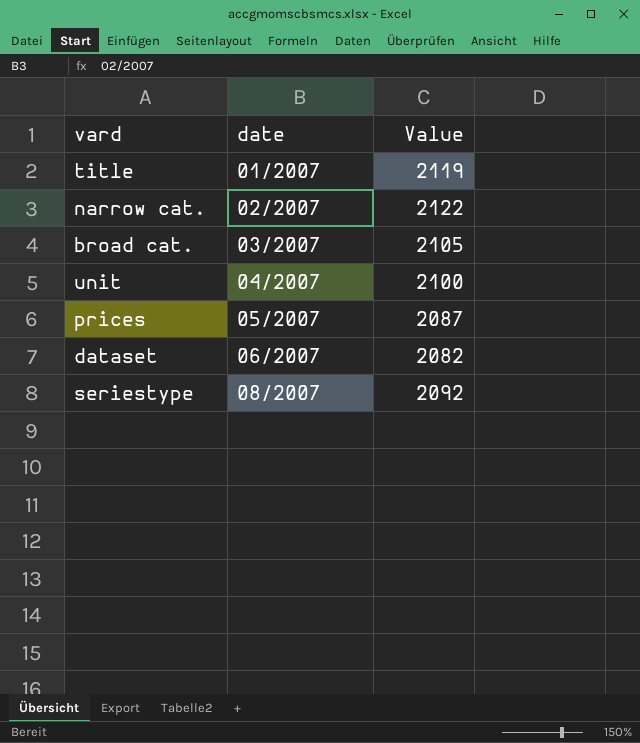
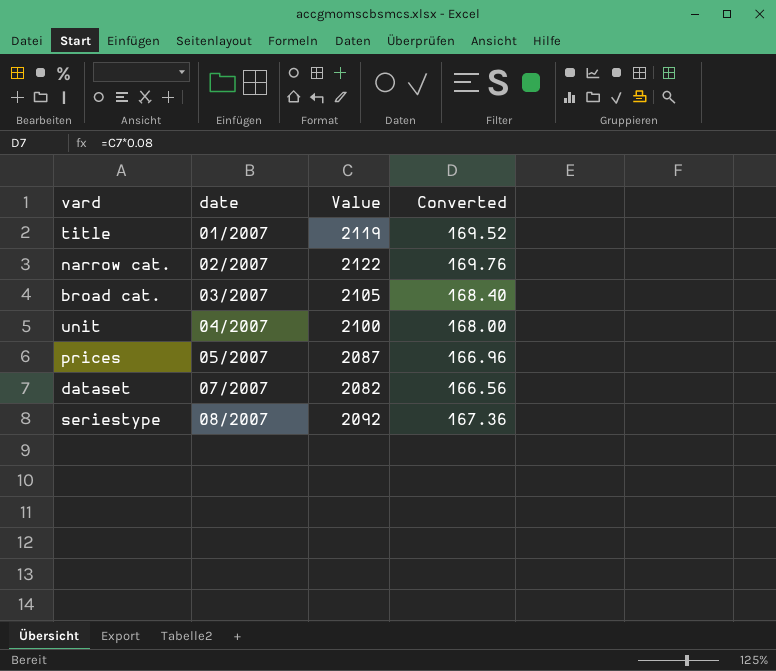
column Converted | formula: none -> [Value] * 0.08
dataset | date: 06/2007 -> 07/2007

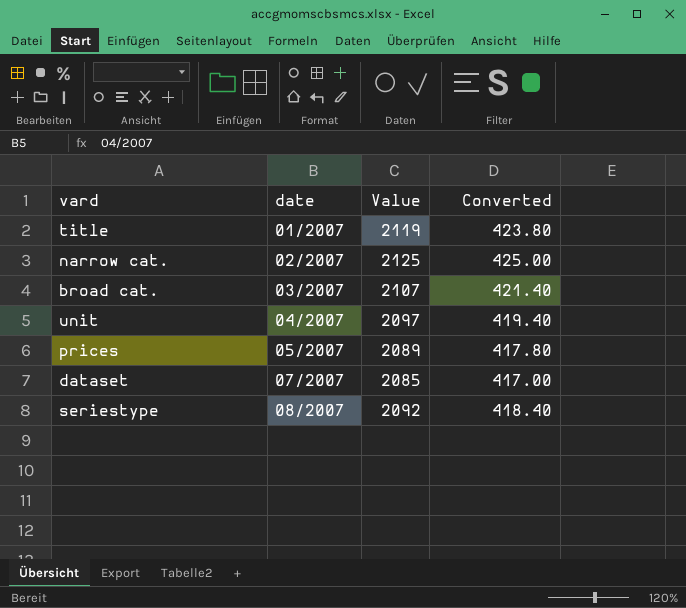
column Converted | formula: [Value] * 0.08 -> [Value] * 0.2
narrow cat. | Value: 2122 -> 2125
broad cat. | Value: 2105 -> 2107
unit | Value: 2100 -> 2097
prices | Value: 2087 -> 2089
dataset | Value: 2082 -> 2085

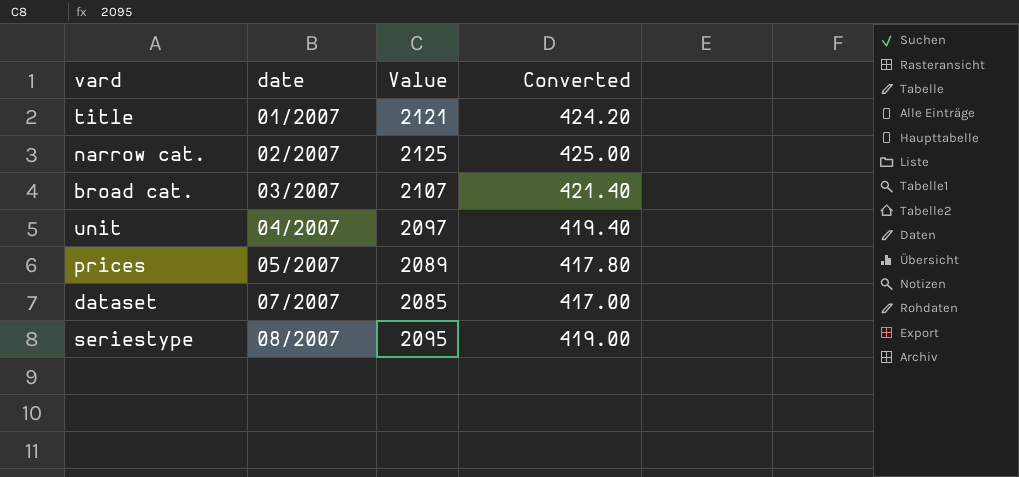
title | Value: 2119 -> 2121
title | Converted: 423.80 -> 424.20
seriestype | Value: 2092 -> 2095
seriestype | Converted: 418.40 -> 419.00

